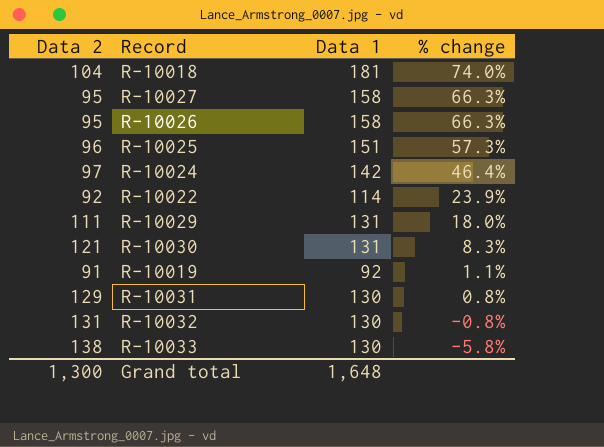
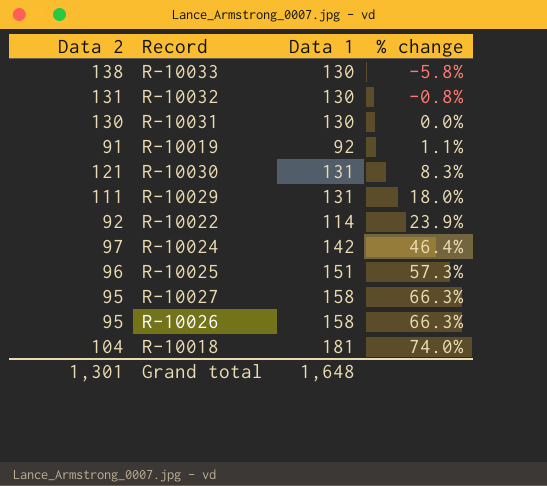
row order: % change descending -> % change ascending
R-10031 | Data 2: 129 -> 130
R-10031 | % change: 0.8% -> 0.0%
Grand total | Data 2: 1,300 -> 1,301

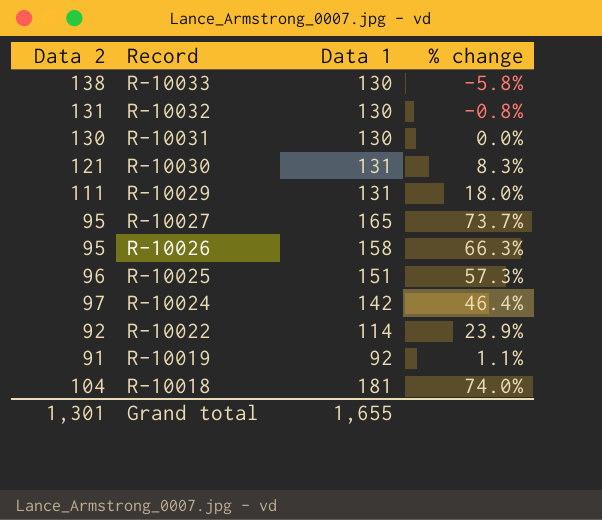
row order: % change ascending -> Record descending
R-10027 | Data 1: 158 -> 165
R-10027 | % change: 66.3% -> 73.7%
Grand total | Data 1: 1,648 -> 1,655

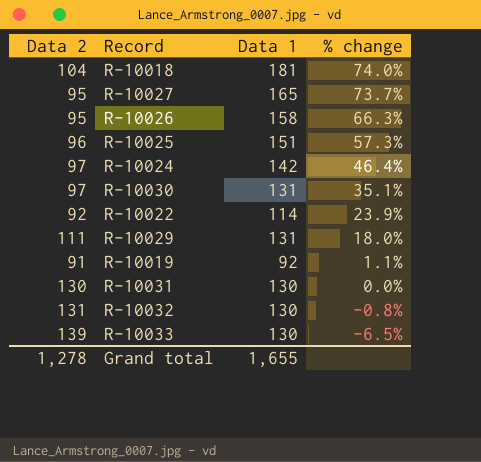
row order: Record descending -> % change descending
R-10030 | Data 2: 121 -> 97
R-10030 | % change: 8.3% -> 35.1%
R-10033 | Data 2: 138 -> 139
R-10033 | % change: -5.8% -> -6.5%
Grand total | Data 2: 1,301 -> 1,278

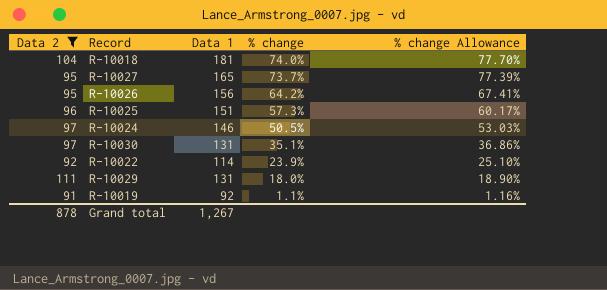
filter: none -> Data 2 <= 111
column % change Allowance | formula: none -> [% change] * 1.05
R-10026 | Data 1: 158 -> 156
R-10026 | % change: 66.3% -> 64.2%
R-10024 | Data 1: 142 -> 146
R-10024 | % change: 46.4% -> 50.5%
Grand total | Data 2: 1,278 -> 878
Grand total | Data 1: 1,655 -> 1,267

